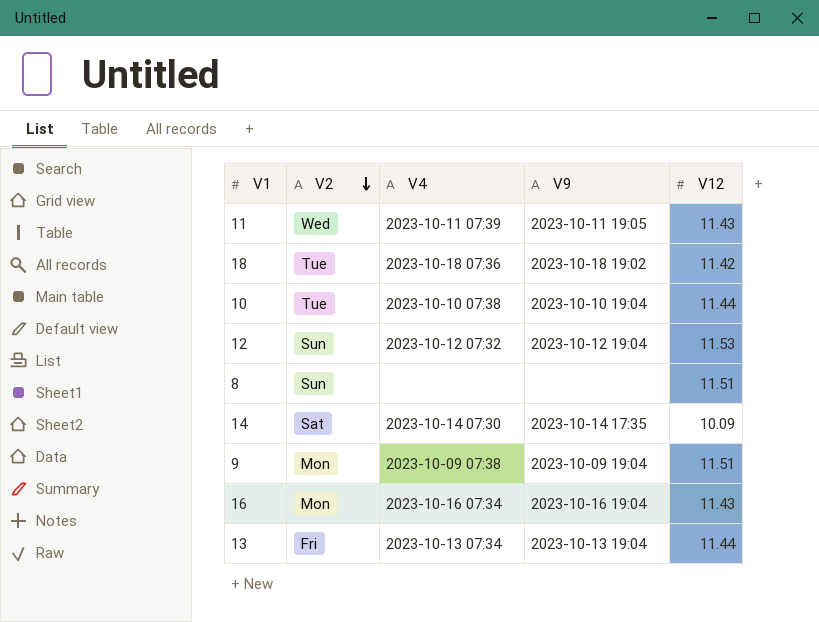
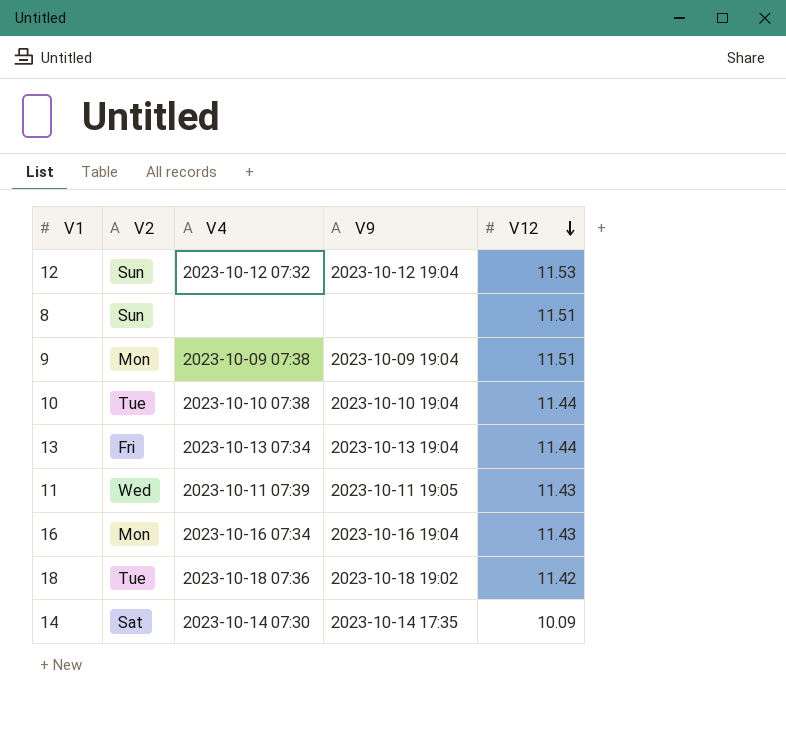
row order: V2 descending -> V12 descending

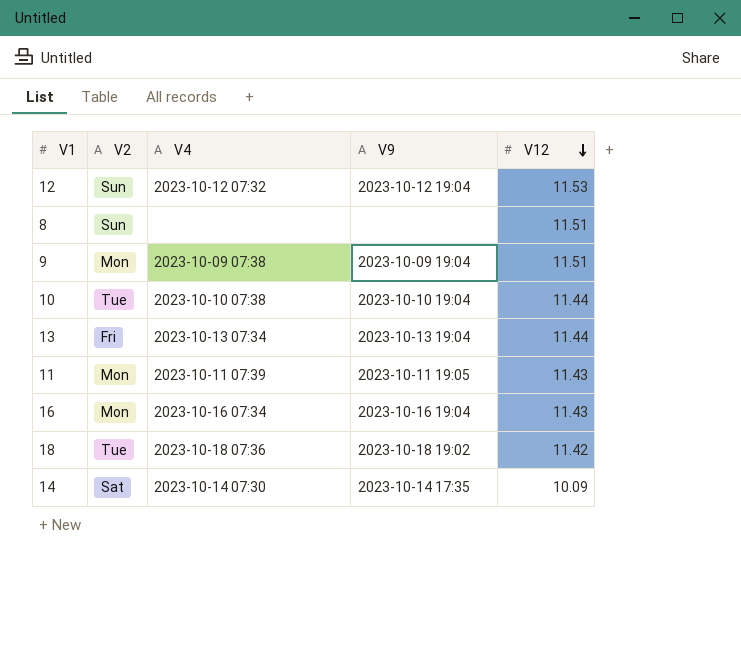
11 | V2: Wed -> Mon

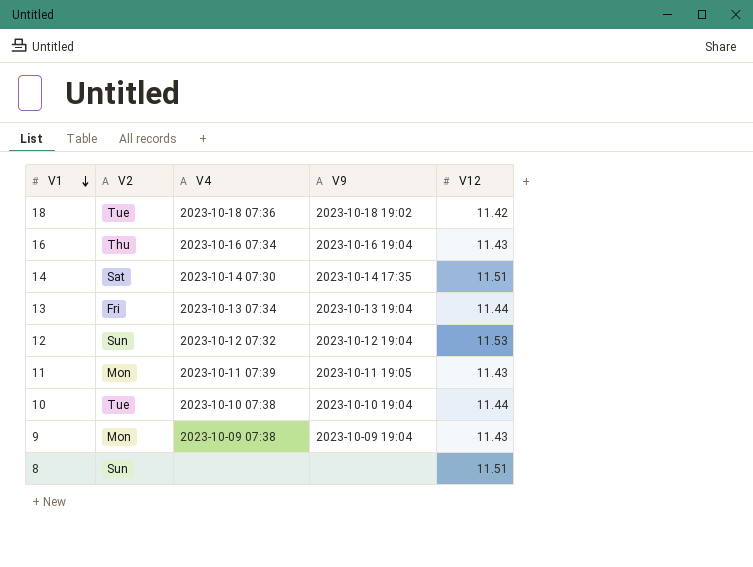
row order: V12 descending -> V1 descending
16 | V2: Mon -> Thu
14 | V12: 10.09 -> 11.51
9 | V12: 11.51 -> 11.43

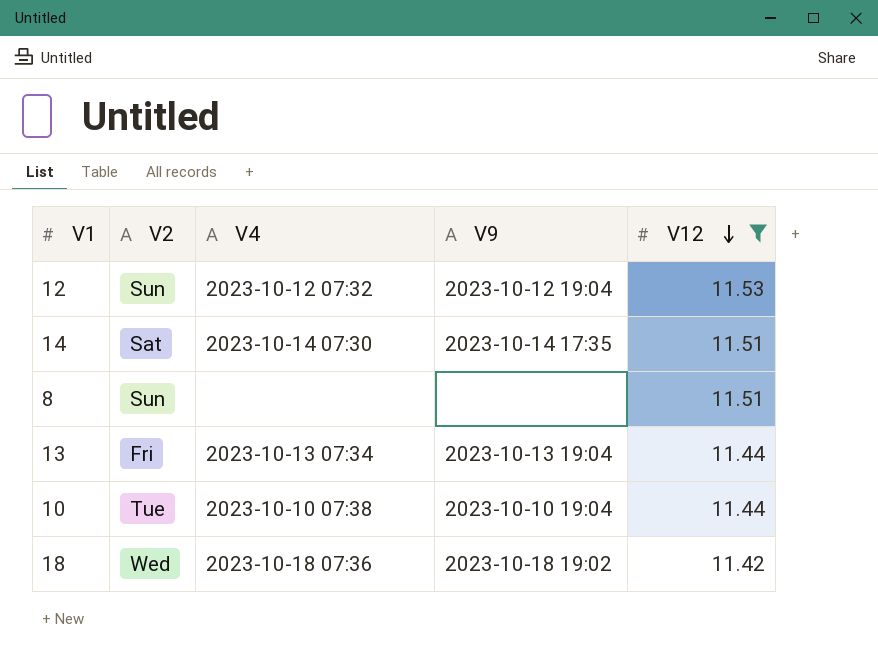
filter: none -> V12 != 11.43
row order: V1 descending -> V12 descending
18 | V2: Tue -> Wed

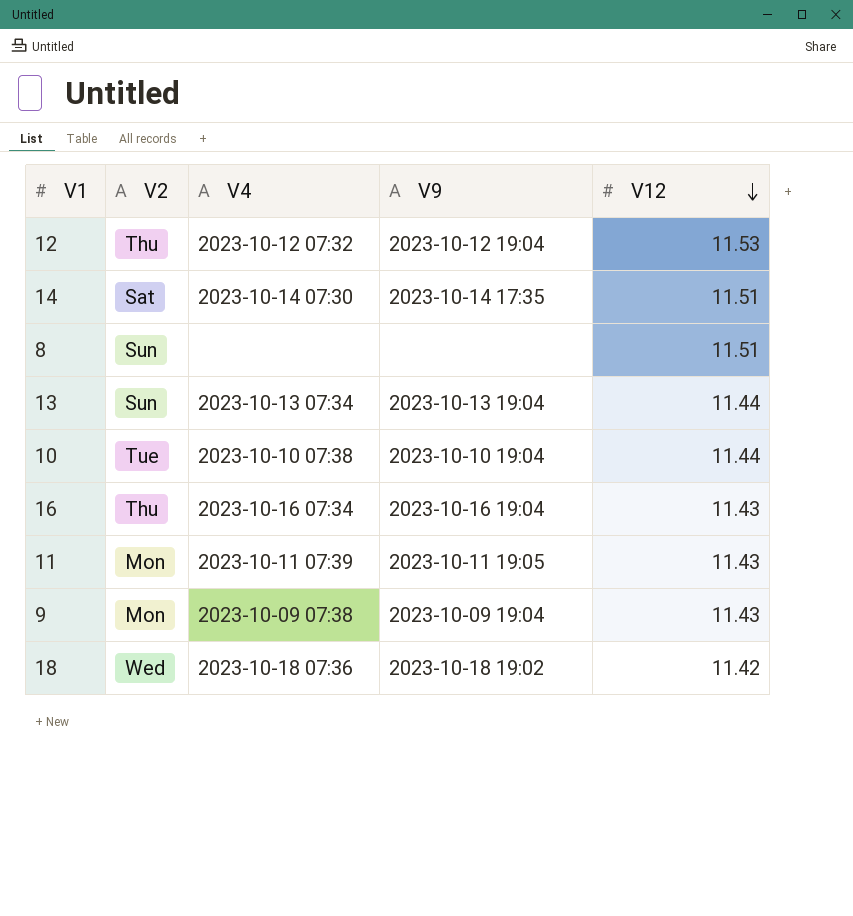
filter: V12 != 11.43 -> none
12 | V2: Sun -> Thu
13 | V2: Fri -> Sun

